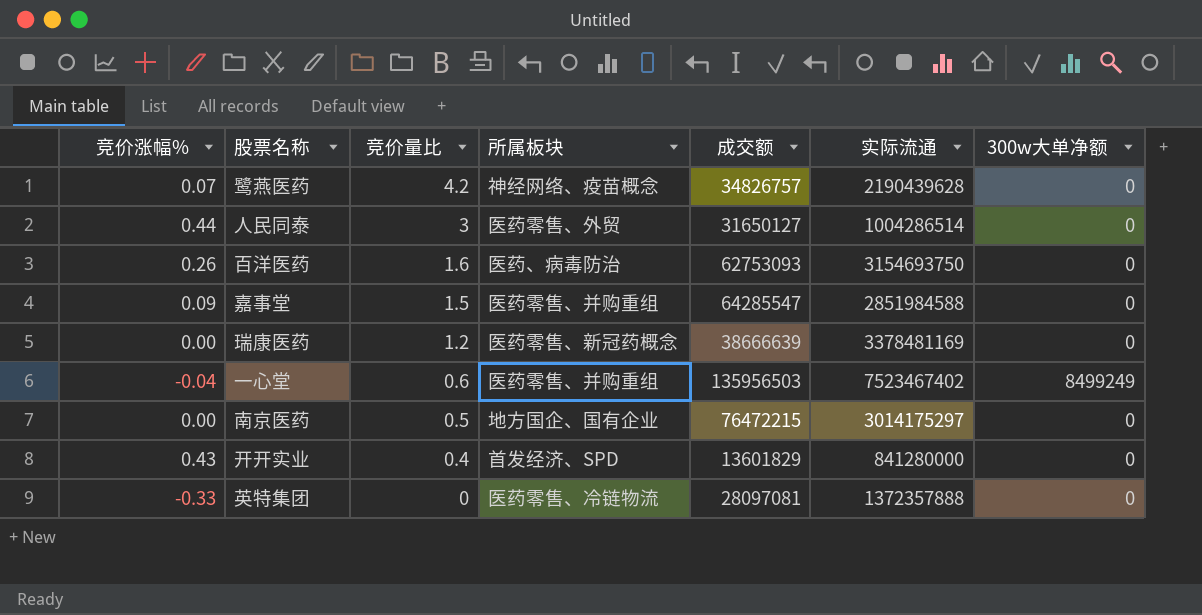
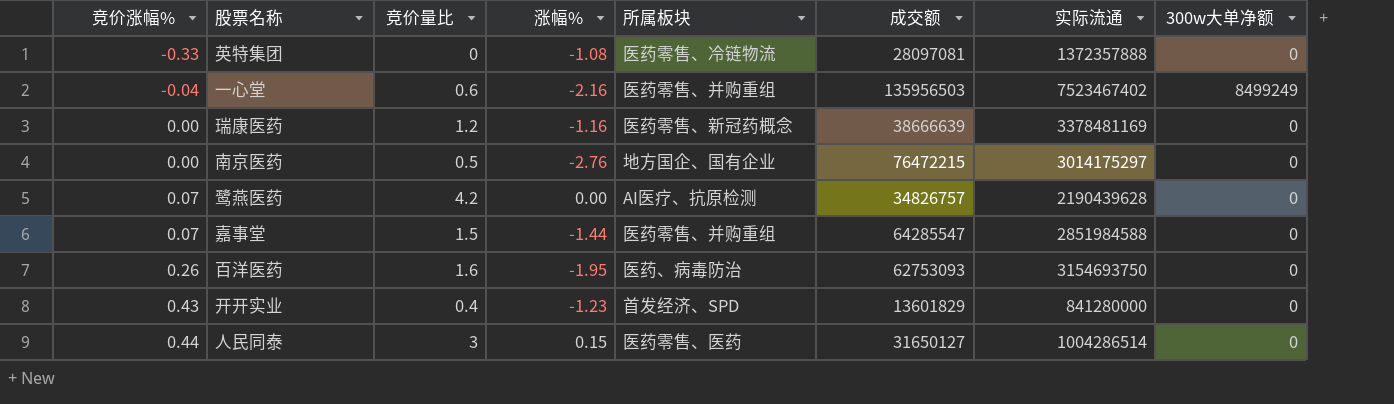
row order: 竞价量比 descending -> 竞价涨幅% ascending
column 涨幅% | position: none -> 4
鹭燕医药 | 所属板块: 神经网络、疫苗概念 -> AI医疗、抗原检测
嘉事堂 | 竞价涨幅%: 0.09 -> 0.07
人民同泰 | 所属板块: 医药零售、外贸 -> 医药零售、医药

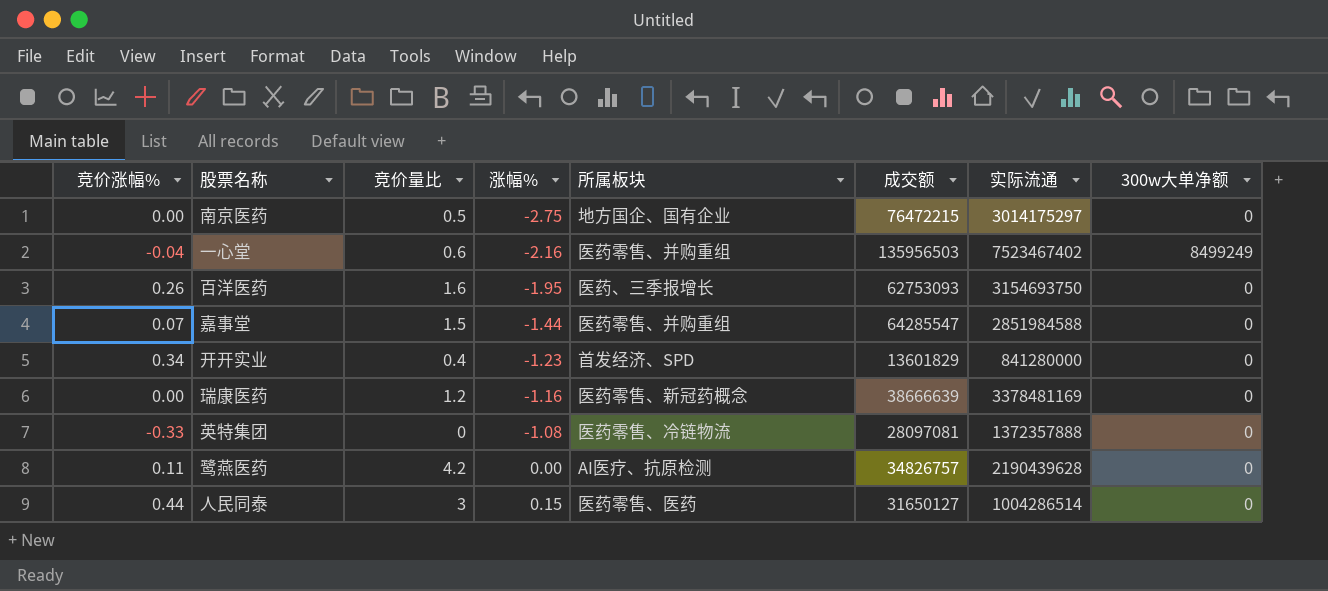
row order: 竞价涨幅% ascending -> 涨幅% ascending
南京医药 | 涨幅%: -2.76 -> -2.75
百洋医药 | 所属板块: 医药、病毒防治 -> 医药、三季报增长
开开实业 | 竞价涨幅%: 0.43 -> 0.34
鹭燕医药 | 竞价涨幅%: 0.07 -> 0.11

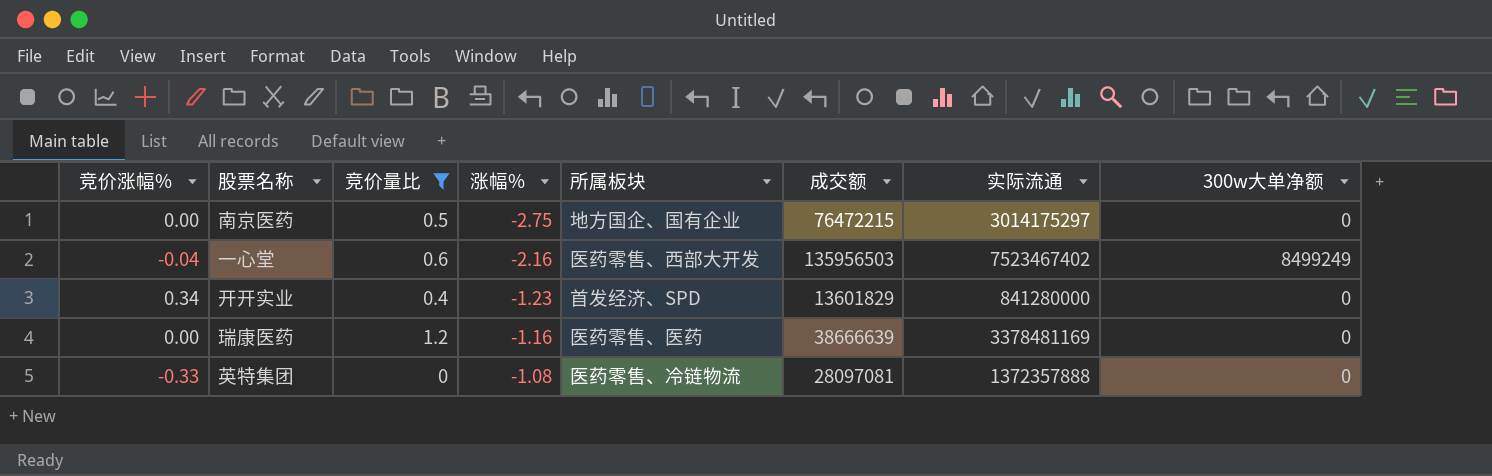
filter: none -> 竞价量比 <= 1.2
一心堂 | 所属板块: 医药零售、并购重组 -> 医药零售、西部大开发
瑞康医药 | 所属板块: 医药零售、新冠药概念 -> 医药零售、医药

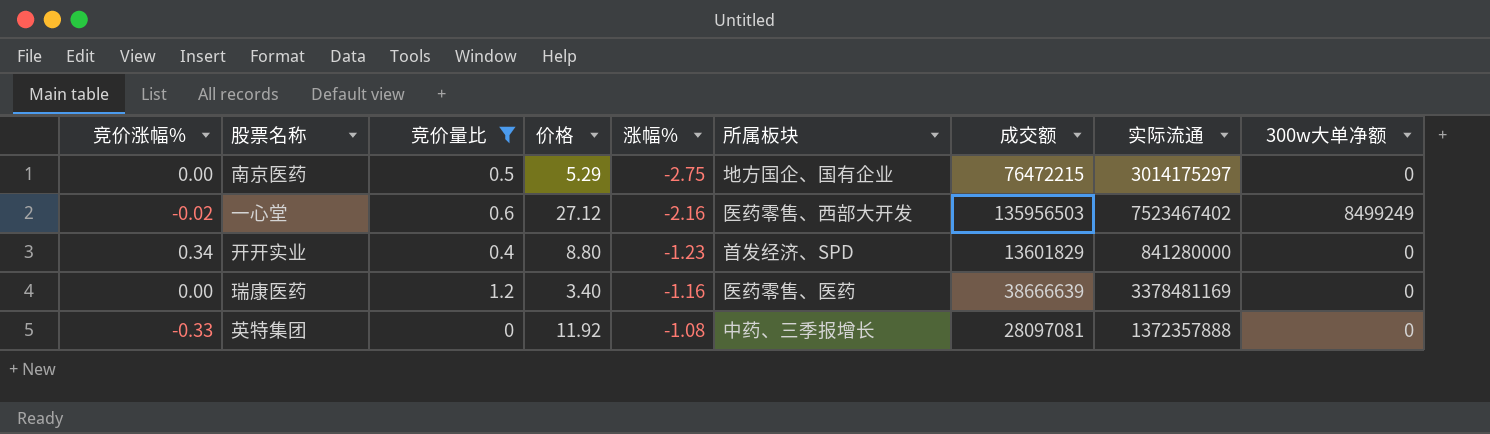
column 价格 | position: none -> 4
一心堂 | 竞价涨幅%: -0.04 -> -0.02
英特集团 | 所属板块: 医药零售、冷链物流 -> 中药、三季报增长

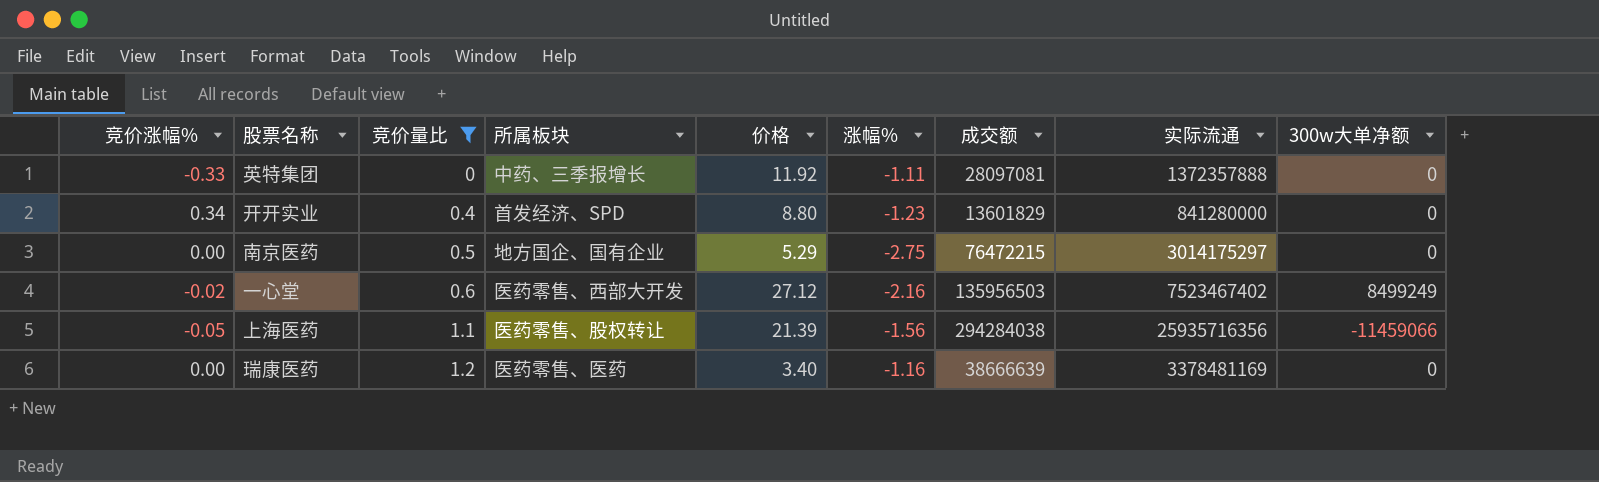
row order: 涨幅% ascending -> 竞价量比 ascending
column 所属板块 | position: 6 -> 4
英特集团 | 涨幅%: -1.08 -> -1.11
row 上海医药: none -> -0.05 | 1.1 | 医药零售、股权转让 | 21.39 | -1.56 | 294284038 | 25935716356 | -11459066

